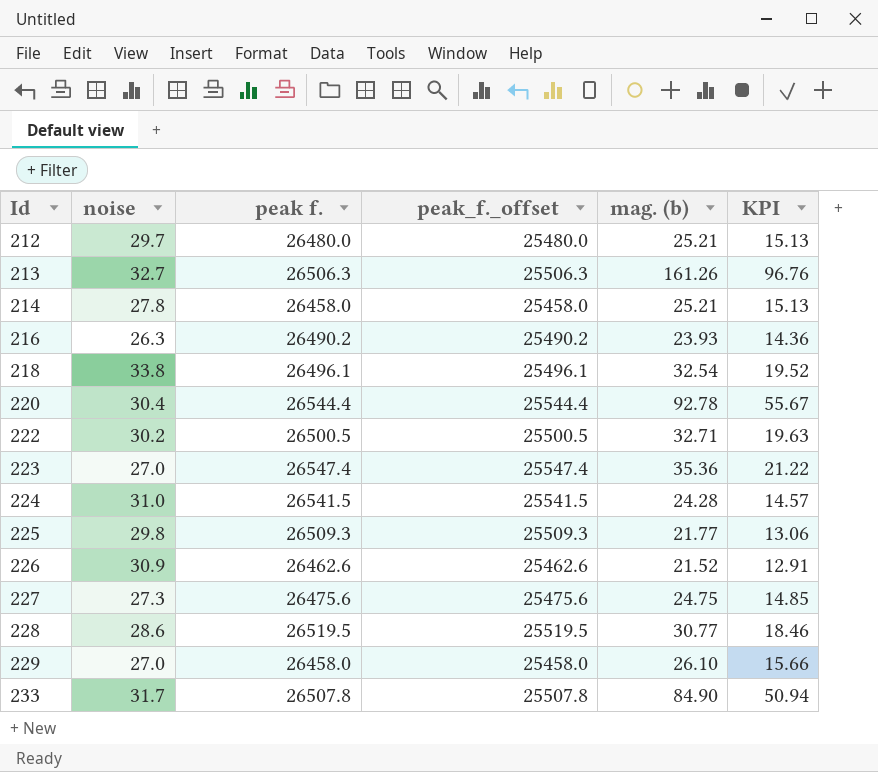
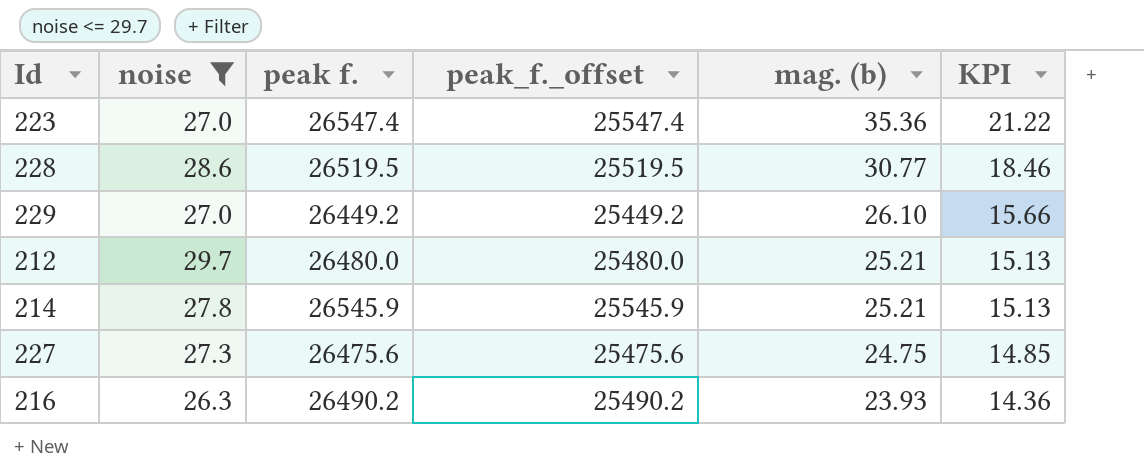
filter: none -> noise <= 29.7
row order: Id ascending -> mag. (b) descending
229 | peak f.: 26458.0 -> 26449.2
229 | peak_f._offset: 25458.0 -> 25449.2
214 | peak f.: 26458.0 -> 26545.9
214 | peak_f._offset: 25458.0 -> 25545.9

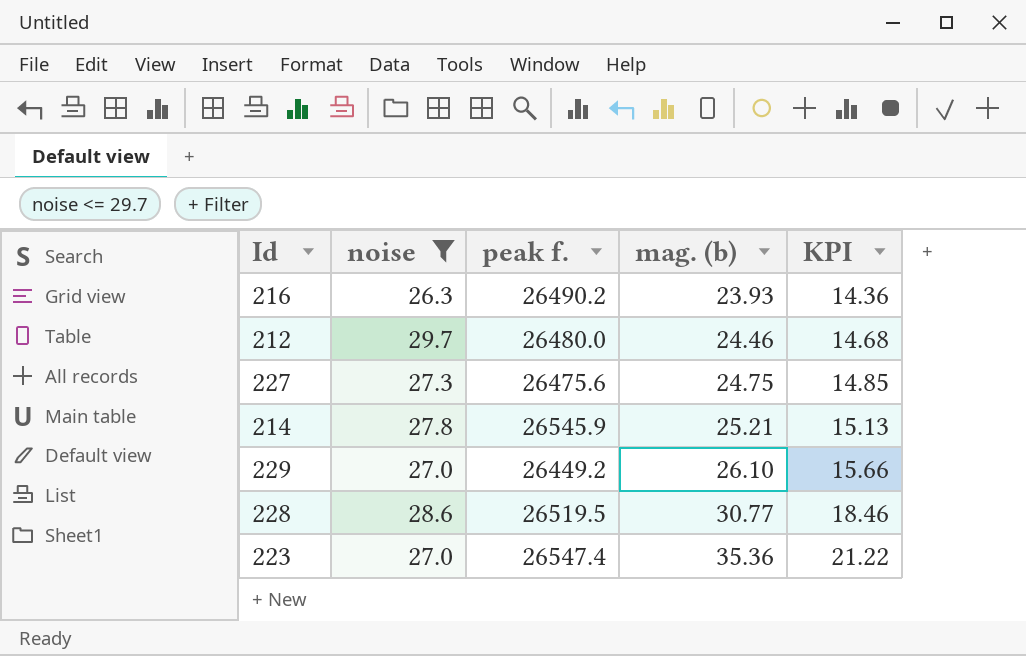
row order: mag. (b) descending -> mag. (b) ascending
column peak_f._offset | formula: [peak f.] - 1000 -> none
212 | mag. (b): 25.21 -> 24.46
212 | KPI: 15.13 -> 14.68

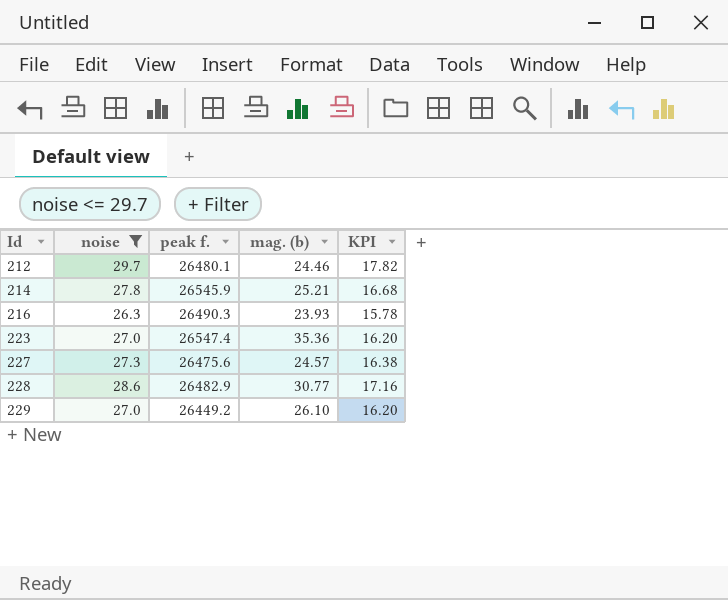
row order: mag. (b) ascending -> Id ascending
column KPI | formula: [mag. (b)] * 0.6 -> [noise] * 0.6
212 | peak f.: 26480.0 -> 26480.1
216 | peak f.: 26490.2 -> 26490.3
227 | mag. (b): 24.75 -> 24.57
228 | peak f.: 26519.5 -> 26482.9

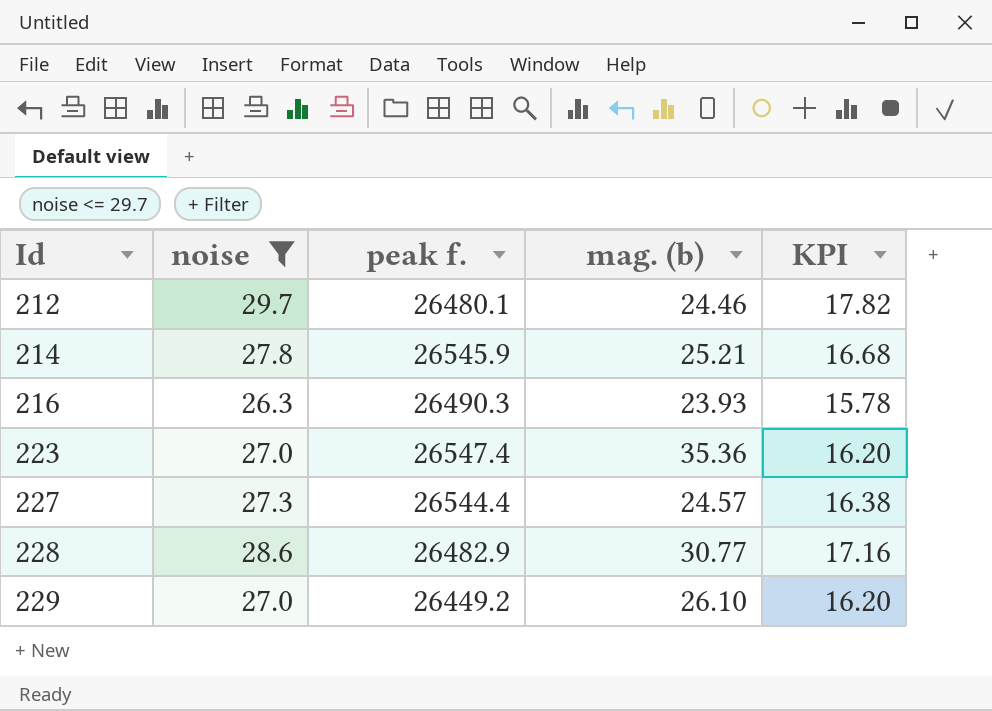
227 | peak f.: 26475.6 -> 26544.4

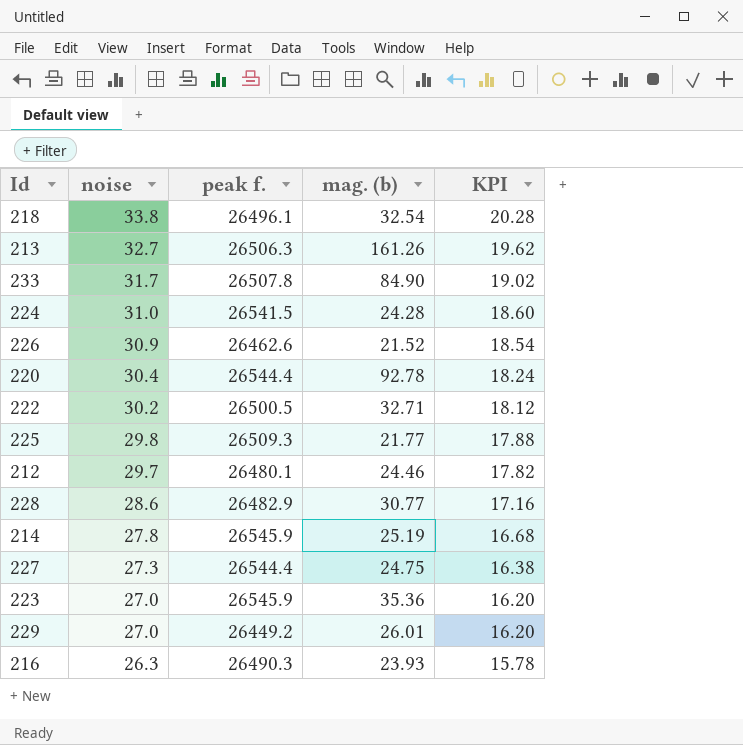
filter: noise <= 29.7 -> none
row order: Id ascending -> noise descending
214 | mag. (b): 25.21 -> 25.19
227 | mag. (b): 24.57 -> 24.75
223 | peak f.: 26547.4 -> 26545.9
229 | mag. (b): 26.10 -> 26.01

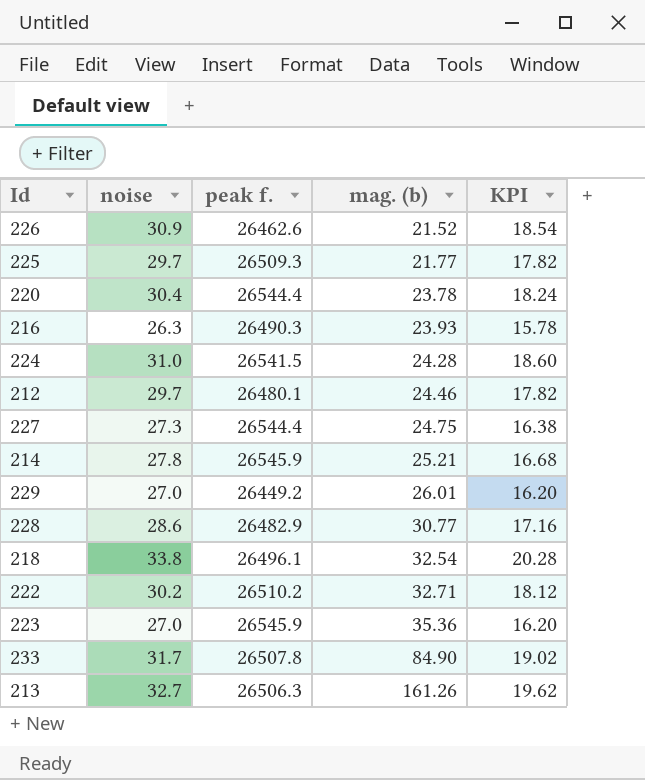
row order: noise descending -> mag. (b) ascending
225 | noise: 29.8 -> 29.7
225 | KPI: 17.88 -> 17.82
220 | mag. (b): 92.78 -> 23.78
214 | mag. (b): 25.19 -> 25.21
222 | peak f.: 26500.5 -> 26510.2

